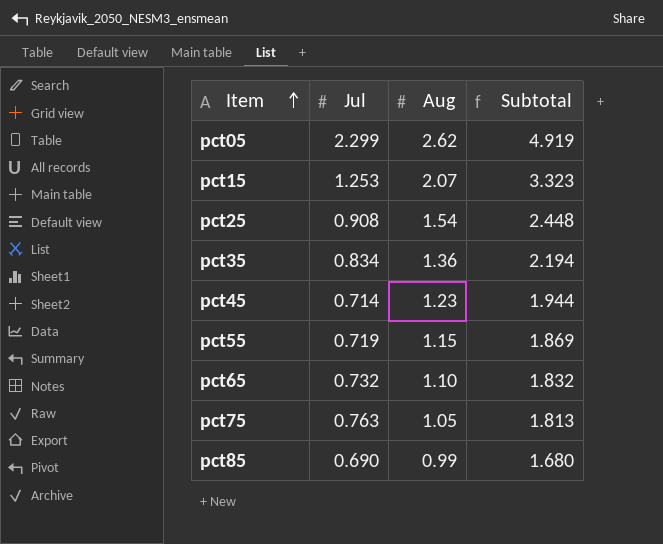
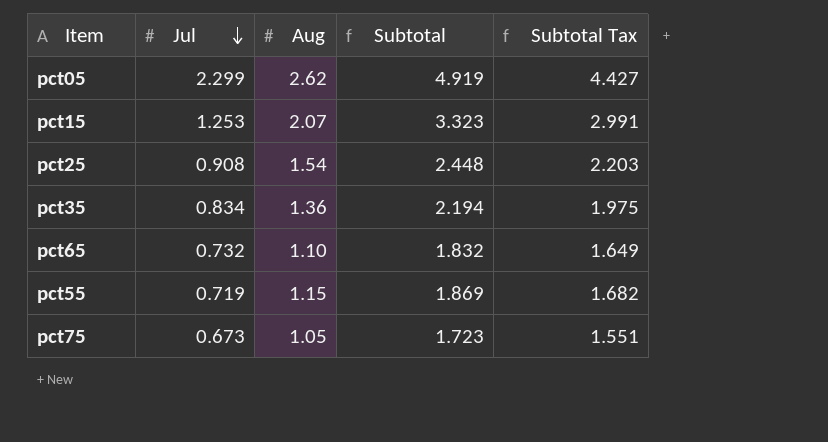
row order: Item ascending -> Jul descending
column Subtotal Tax | formula: none -> [Subtotal] * 0.9
row pct45: 0.714 | 1.23 | 1.944 -> none
row pct85: 0.690 | 0.99 | 1.680 -> none
pct75 | Jul: 0.763 -> 0.673
pct75 | Subtotal: 1.813 -> 1.723

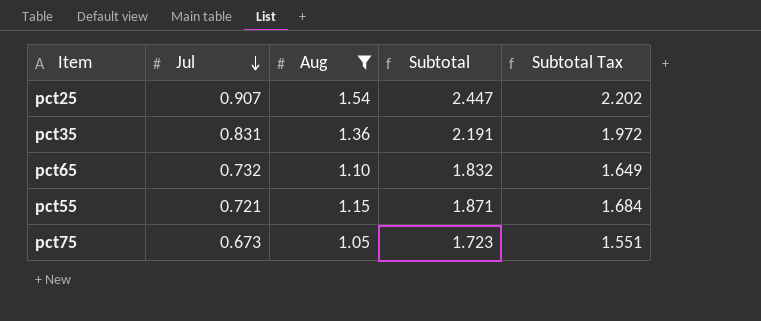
filter: none -> Aug <= 1.54
pct25 | Jul: 0.908 -> 0.907
pct25 | Subtotal: 2.448 -> 2.447
pct25 | Subtotal Tax: 2.203 -> 2.202
pct35 | Jul: 0.834 -> 0.831
pct35 | Subtotal: 2.194 -> 2.191
pct35 | Subtotal Tax: 1.975 -> 1.972
pct55 | Jul: 0.719 -> 0.721
pct55 | Subtotal: 1.869 -> 1.871
pct55 | Subtotal Tax: 1.682 -> 1.684

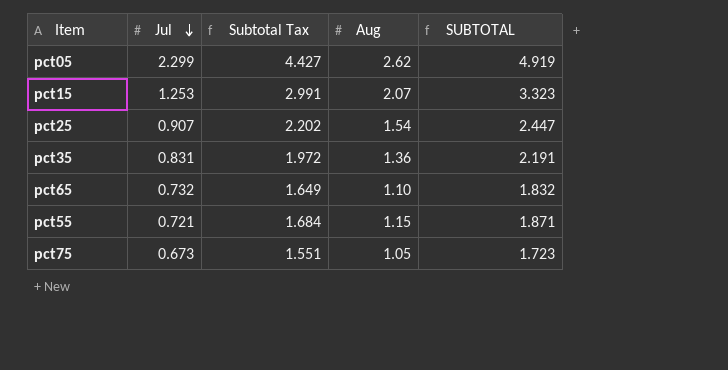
filter: Aug <= 1.54 -> none
column Subtotal Tax | position: 5 -> 3
column name: Subtotal -> SUBTOTAL

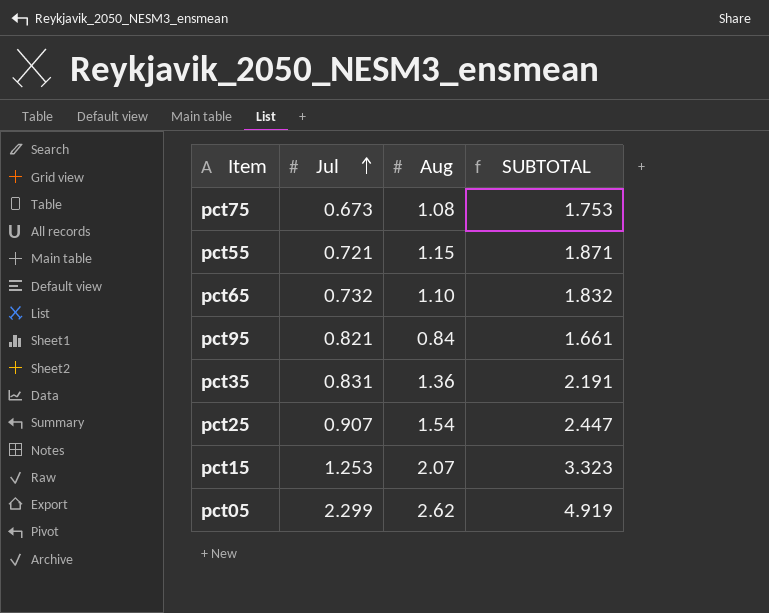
row order: Jul descending -> Jul ascending
column Subtotal Tax | formula: [SUBTOTAL] * 0.9 -> none
pct75 | Aug: 1.05 -> 1.08
pct75 | SUBTOTAL: 1.723 -> 1.753
row pct95: none -> 0.821 | 0.84 | 1.661

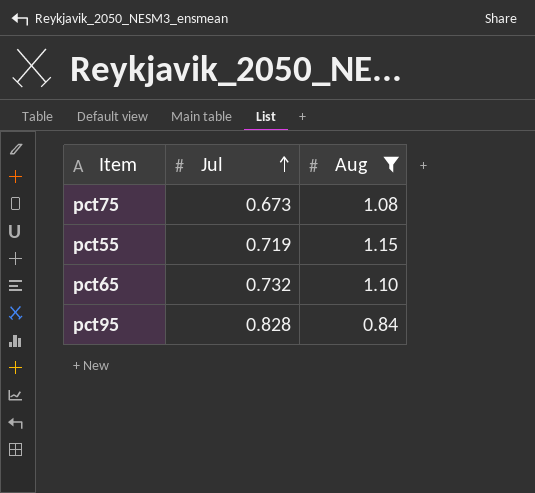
filter: none -> Aug <= 1.15
column SUBTOTAL | formula: [Jul] + [Aug] -> none
pct55 | Jul: 0.721 -> 0.719
pct95 | Jul: 0.821 -> 0.828

